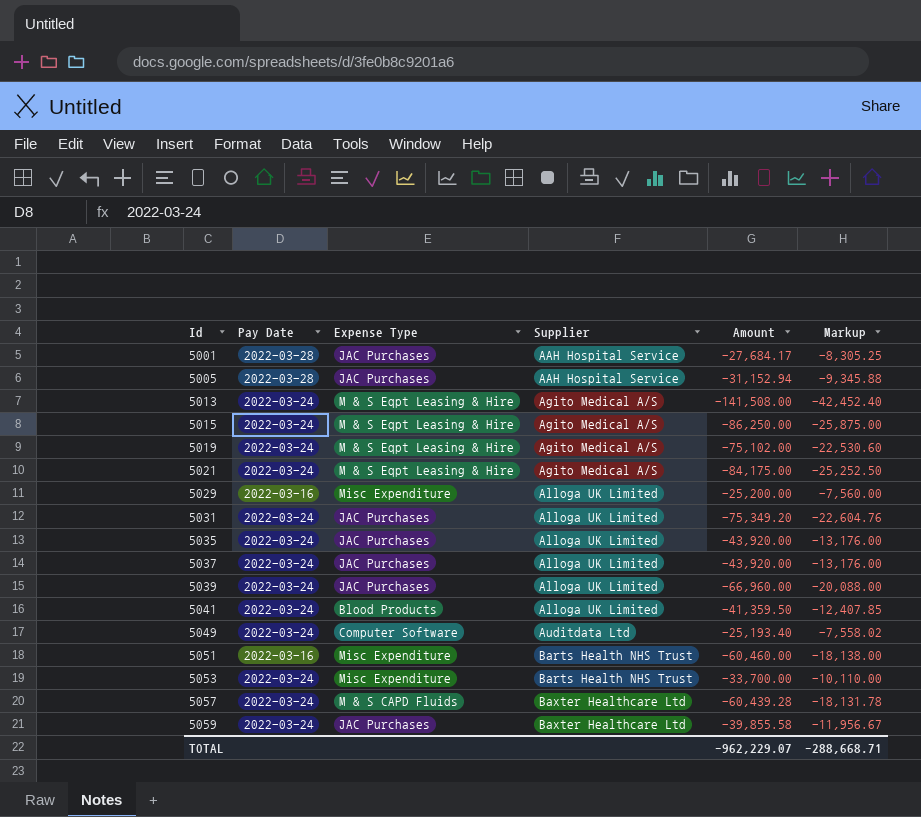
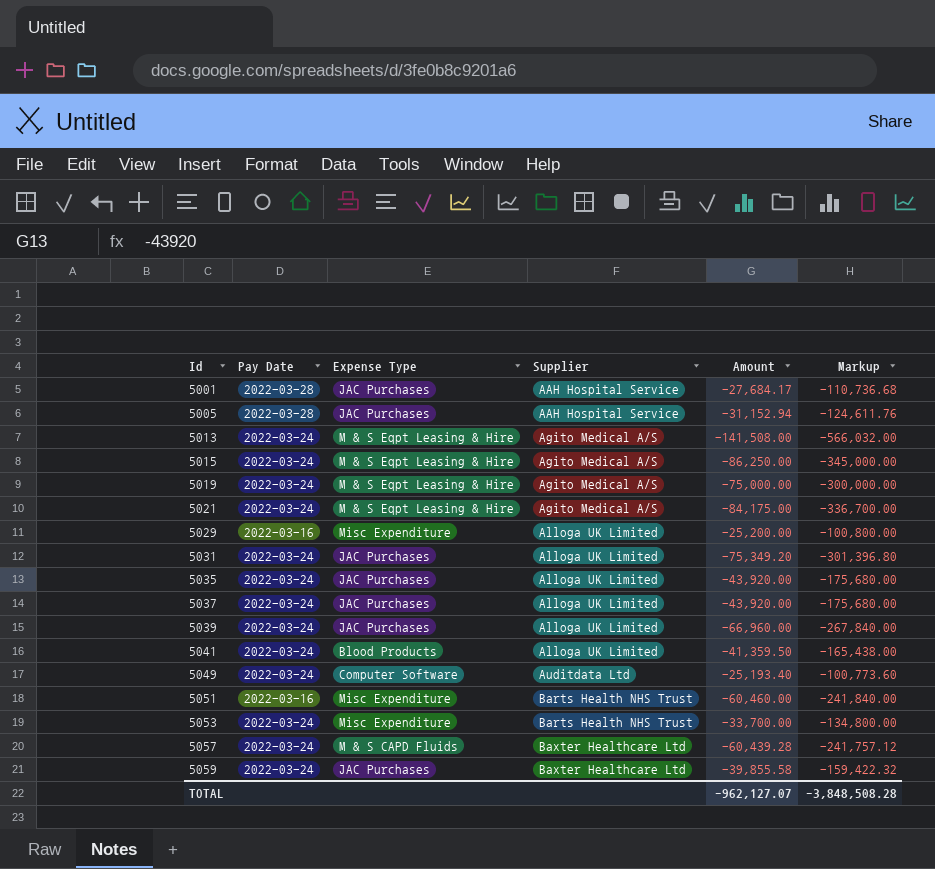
column Markup | formula: [Amount] * 0.3 -> [Amount] * 4
5019 | Amount: -75,102.00 -> -75,000.00
TOTAL | Amount: -962,229.07 -> -962,127.07
TOTAL | Markup: -288,668.71 -> -3,848,508.28

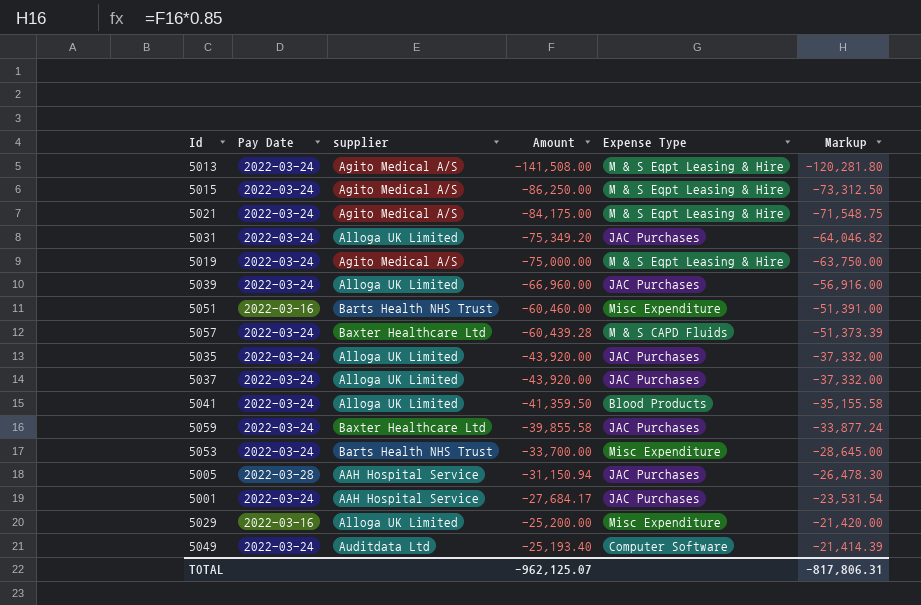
row order: Id ascending -> Amount ascending
column name: Supplier -> supplier
column Expense Type | position: 3 -> 5
column Markup | formula: [Amount] * 4 -> [Amount] * 0.85
5005 | Amount: -31,152.94 -> -31,150.94
5001 | Pay Date: 2022-03-28 -> 2022-03-24
TOTAL | Amount: -962,127.07 -> -962,125.07
TOTAL | Markup: -3,848,508.28 -> -817,806.31

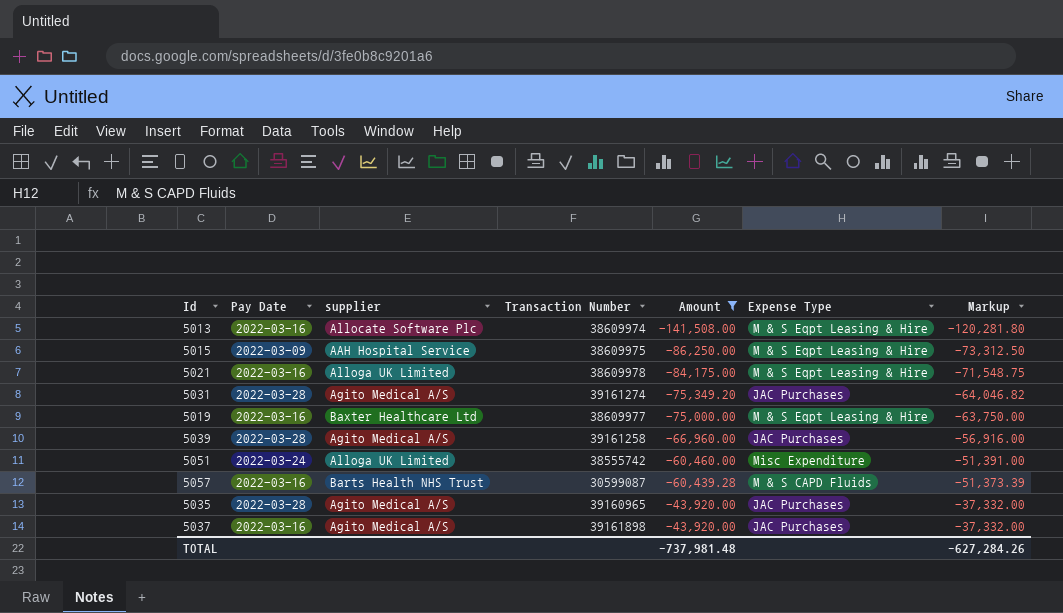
filter: none -> Amount <= -43,920.00
column Transaction Number | position: none -> 4
5013 | Pay Date: 2022-03-24 -> 2022-03-16
5013 | supplier: Agito Medical A/S -> Allocate Software Plc
5015 | Pay Date: 2022-03-24 -> 2022-03-09
5015 | supplier: Agito Medical A/S -> AAH Hospital Service
5021 | Pay Date: 2022-03-24 -> 2022-03-16
5021 | supplier: Agito Medical A/S -> Alloga UK Limited
5031 | Pay Date: 2022-03-24 -> 2022-03-28
5031 | supplier: Alloga UK Limited -> Agito Medical A/S
5019 | Pay Date: 2022-03-24 -> 2022-03-16
5019 | supplier: Agito Medical A/S -> Baxter Healthcare Ltd
5039 | Pay Date: 2022-03-24 -> 2022-03-28
5039 | supplier: Alloga UK Limited -> Agito Medical A/S
5051 | Pay Date: 2022-03-16 -> 2022-03-24
5051 | supplier: Barts Health NHS Trust -> Alloga UK Limited
5057 | Pay Date: 2022-03-24 -> 2022-03-16
5057 | supplier: Baxter Healthcare Ltd -> Barts Health NHS Trust
5035 | Pay Date: 2022-03-24 -> 2022-03-28
5035 | supplier: Alloga UK Limited -> Agito Medical A/S
5037 | Pay Date: 2022-03-24 -> 2022-03-16
5037 | supplier: Alloga UK Limited -> Agito Medical A/S
TOTAL | Amount: -962,125.07 -> -737,981.48
TOTAL | Markup: -817,806.31 -> -627,284.26

